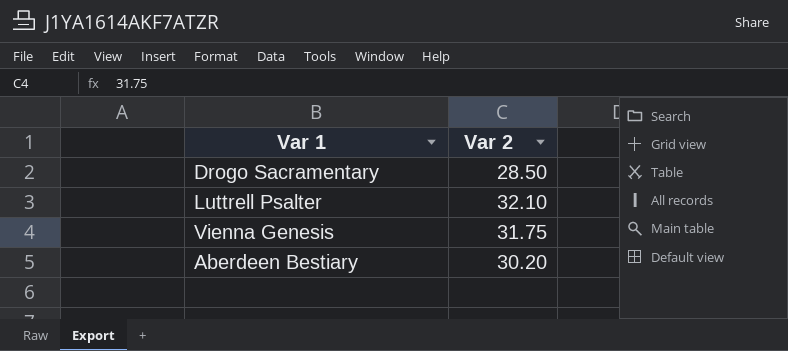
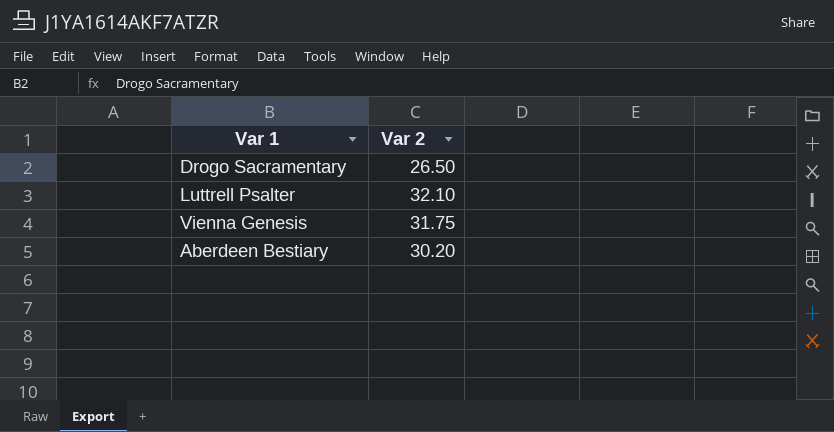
Drogo Sacramentary | Var 2: 28.50 -> 26.50

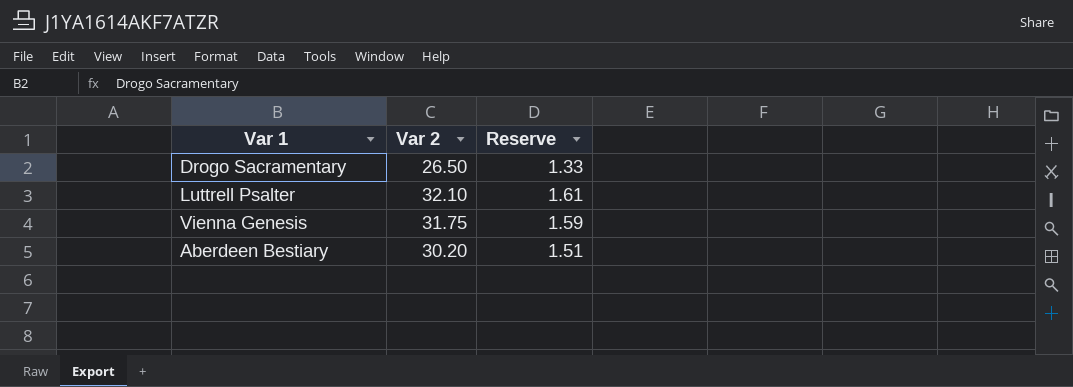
column Reserve | formula: none -> [Var 2] * 0.05

